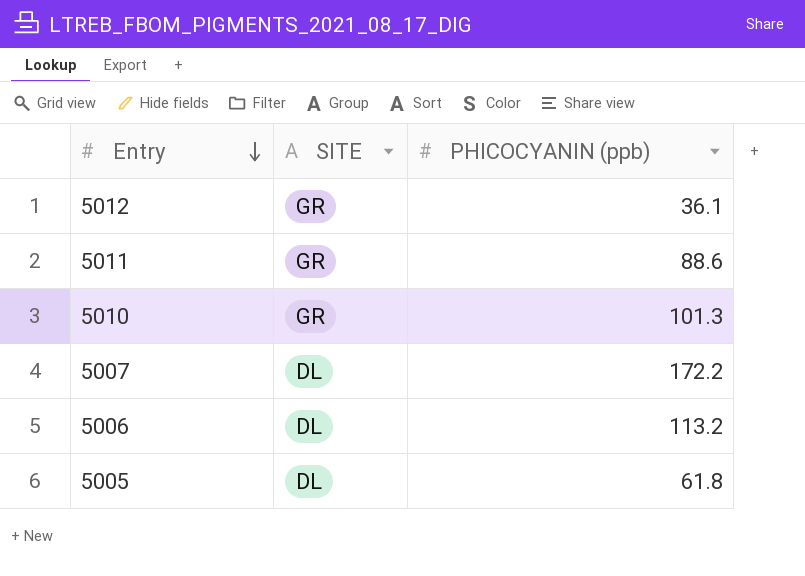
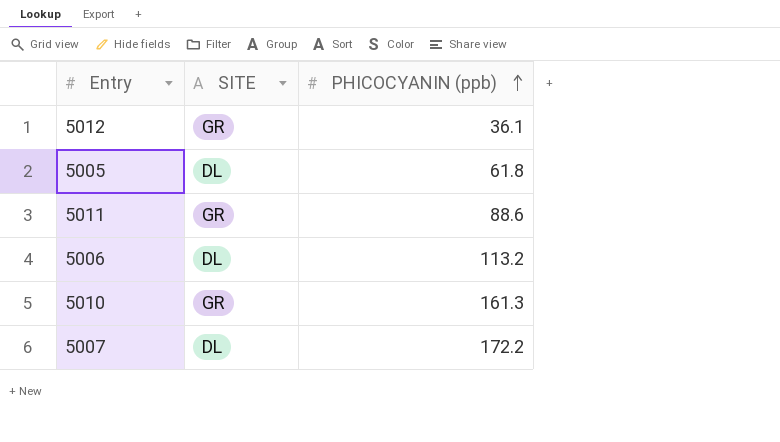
row order: Entry descending -> PHICOCYANIN (ppb) ascending
5010 | PHICOCYANIN (ppb): 101.3 -> 161.3

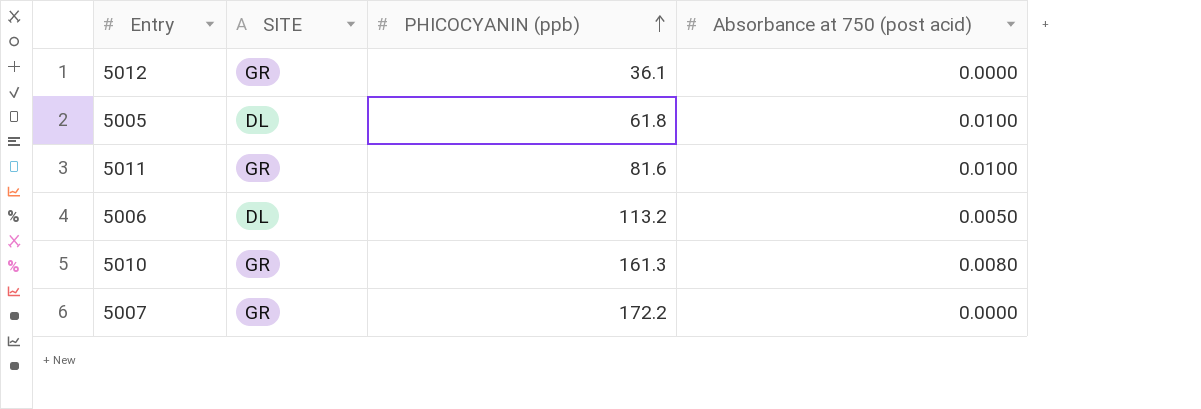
column Absorbance at 750 (post acid) | position: none -> 4
5011 | PHICOCYANIN (ppb): 88.6 -> 81.6
5007 | SITE: DL -> GR

